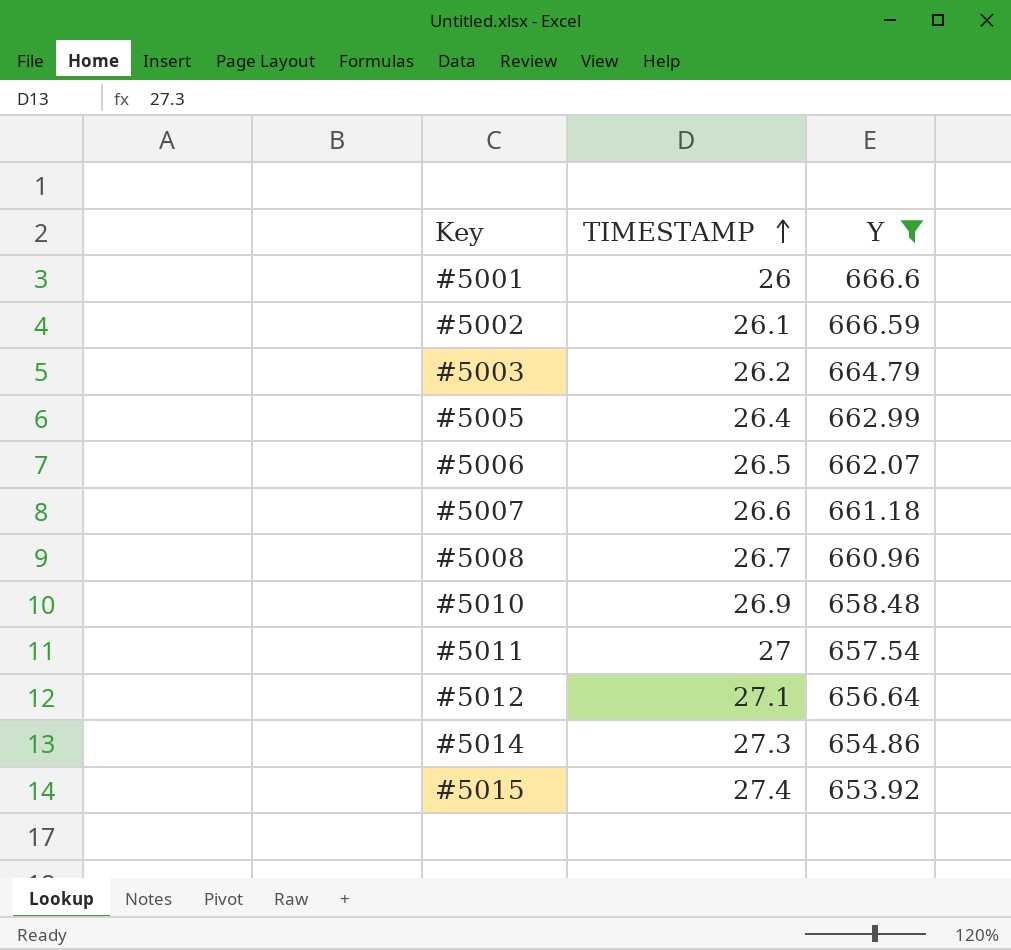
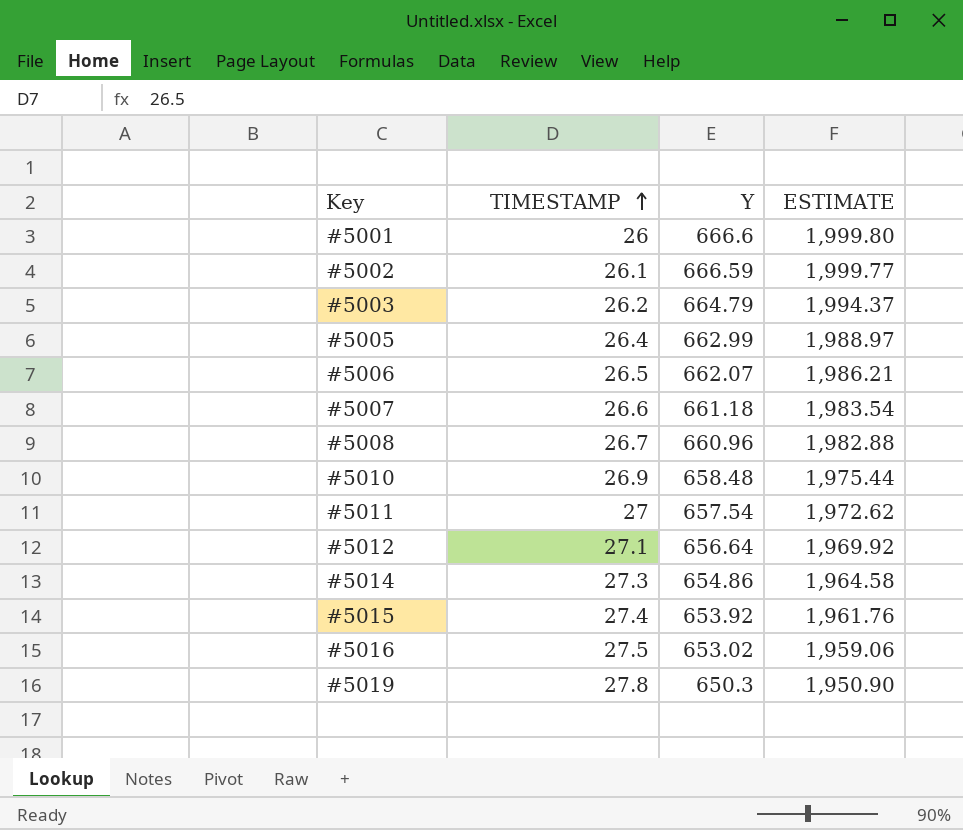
filter: Y >= 653.92 -> none
column ESTIMATE | formula: none -> [Y] * 3

